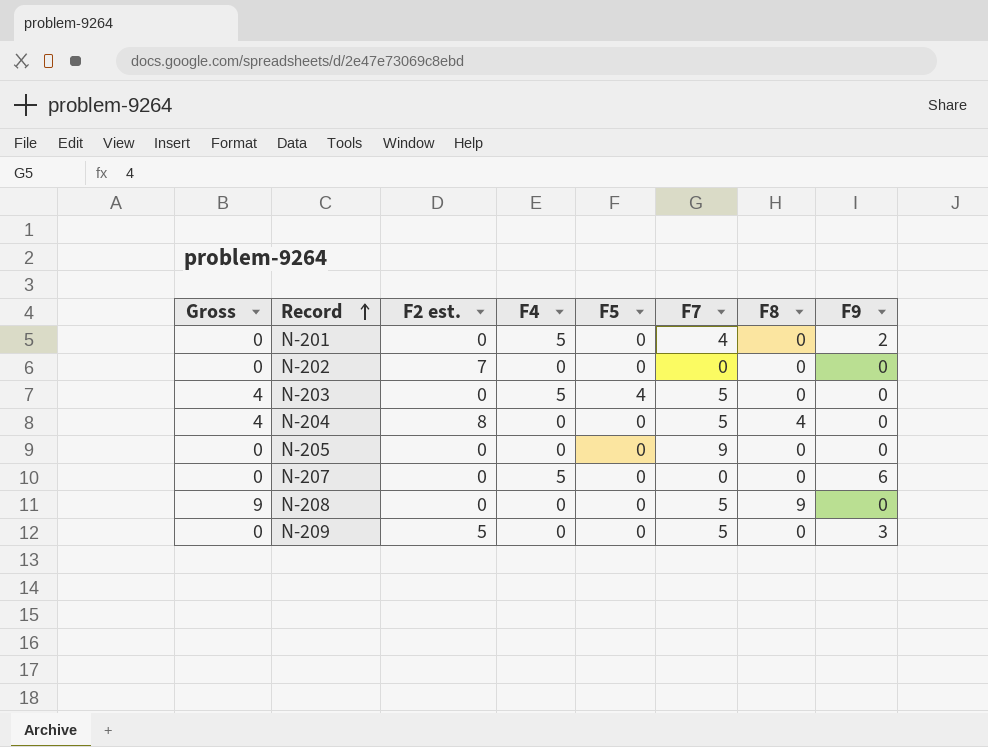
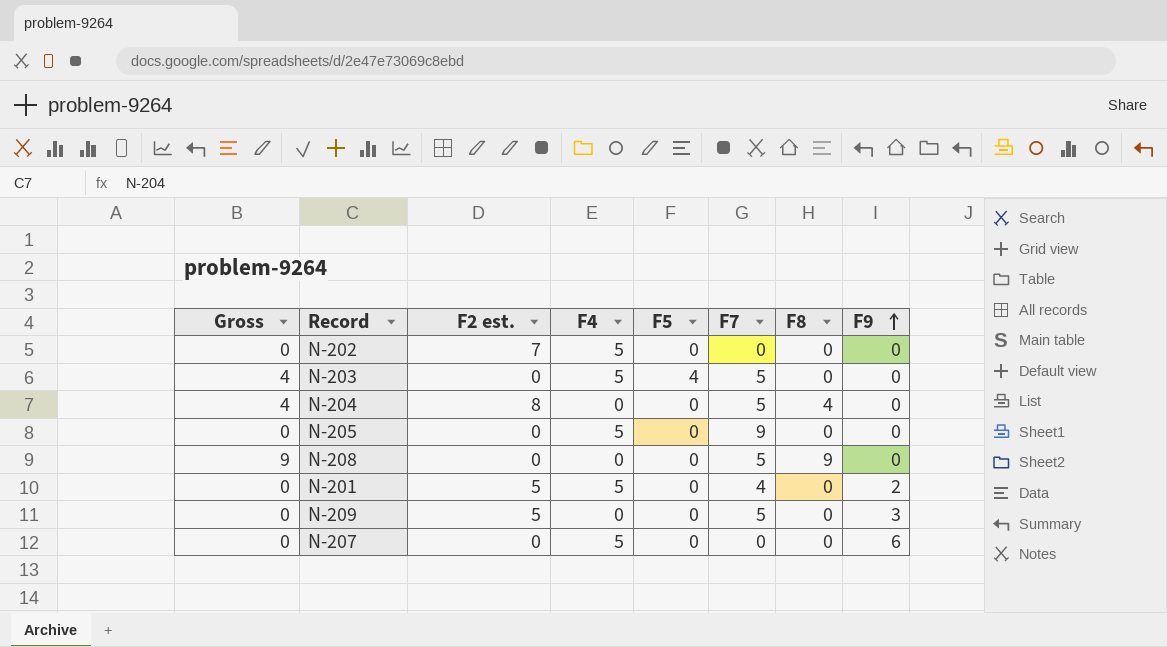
row order: Record ascending -> F9 ascending
N-202 | F4: 0 -> 5
N-205 | F4: 0 -> 5
N-201 | F2 est.: 0 -> 5

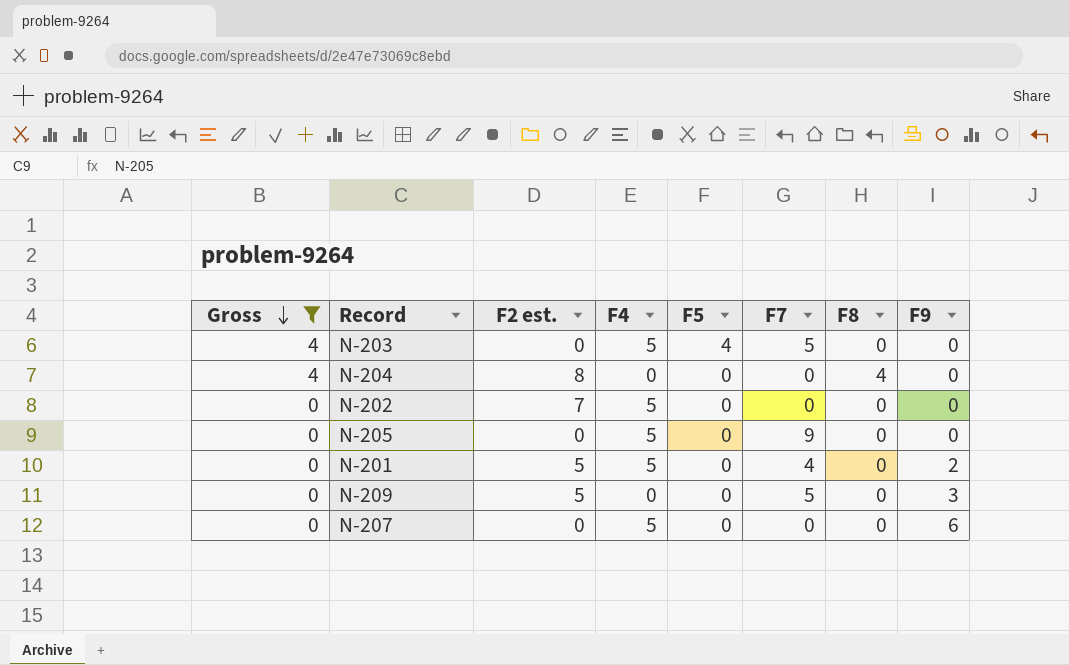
filter: none -> Gross != 9
row order: F9 ascending -> Gross descending
N-204 | F7: 5 -> 0

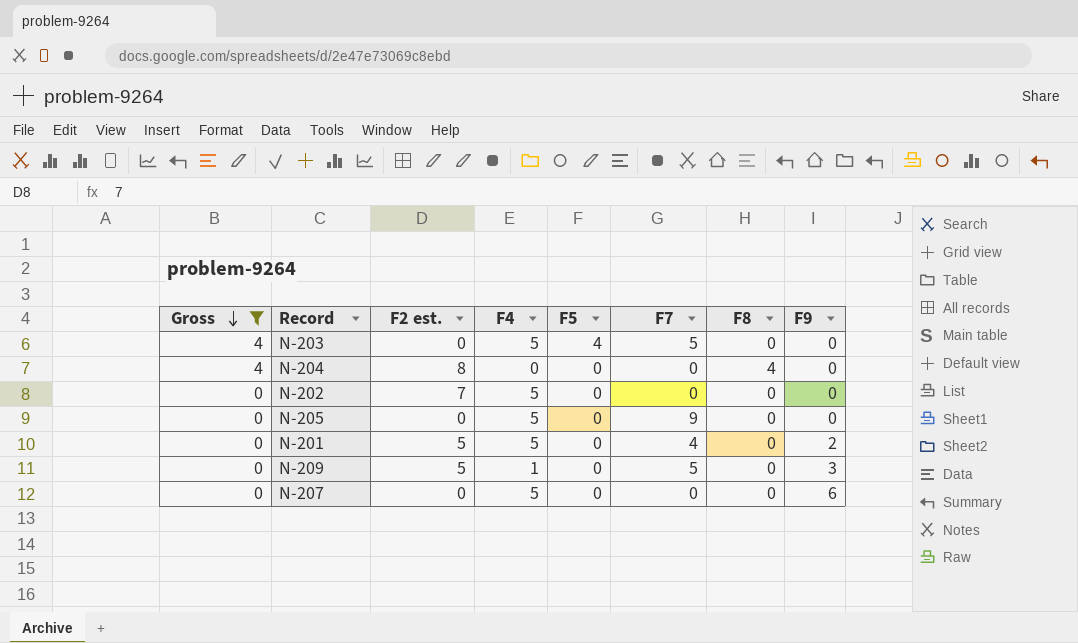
N-209 | F4: 0 -> 1

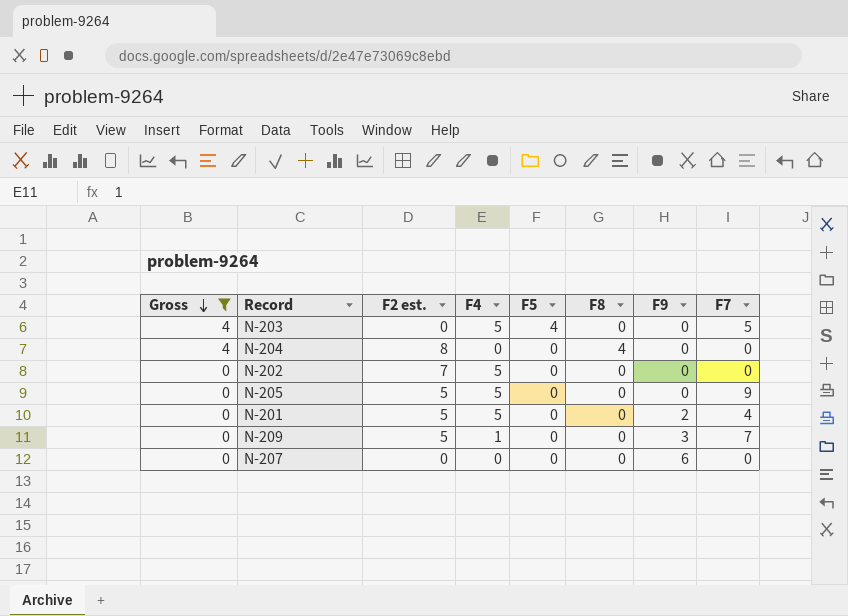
column F7 | position: 6 -> 8
N-205 | F2 est.: 0 -> 5
N-209 | F7: 5 -> 7
N-207 | F4: 5 -> 0

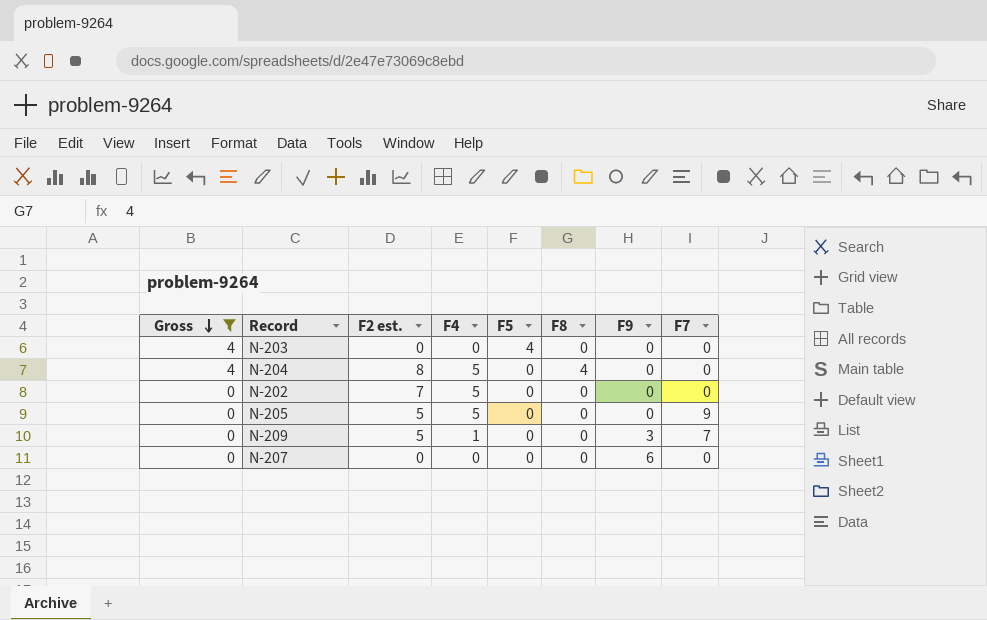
row N-201: 0 | 5 | 5 | 0 | 0 | 2 | 4 -> none
N-203 | F4: 5 -> 0
N-203 | F7: 5 -> 0
N-204 | F4: 0 -> 5

